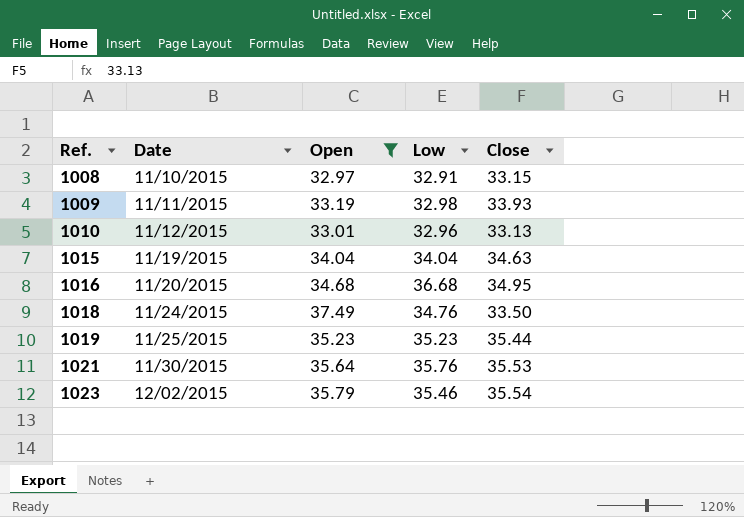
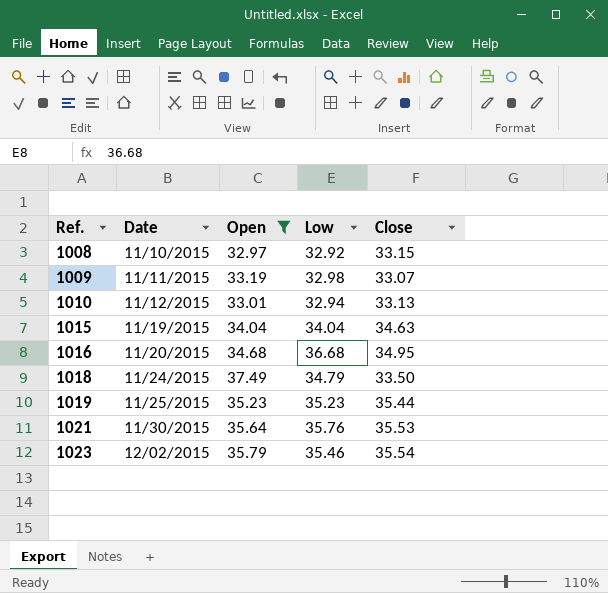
1008 | Low: 32.91 -> 32.92
1009 | Close: 33.93 -> 33.07
1010 | Low: 32.96 -> 32.94
1018 | Low: 34.76 -> 34.79

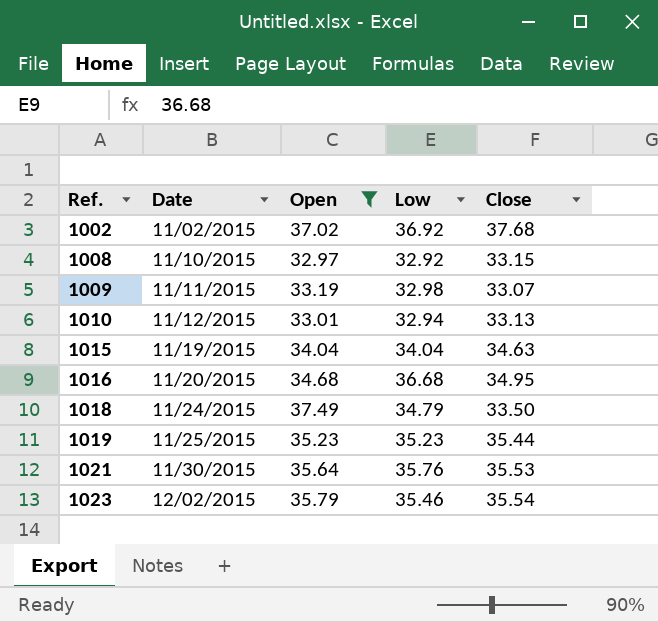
row 1002: none -> 11/02/2015 | 37.02 | 36.92 | 37.68

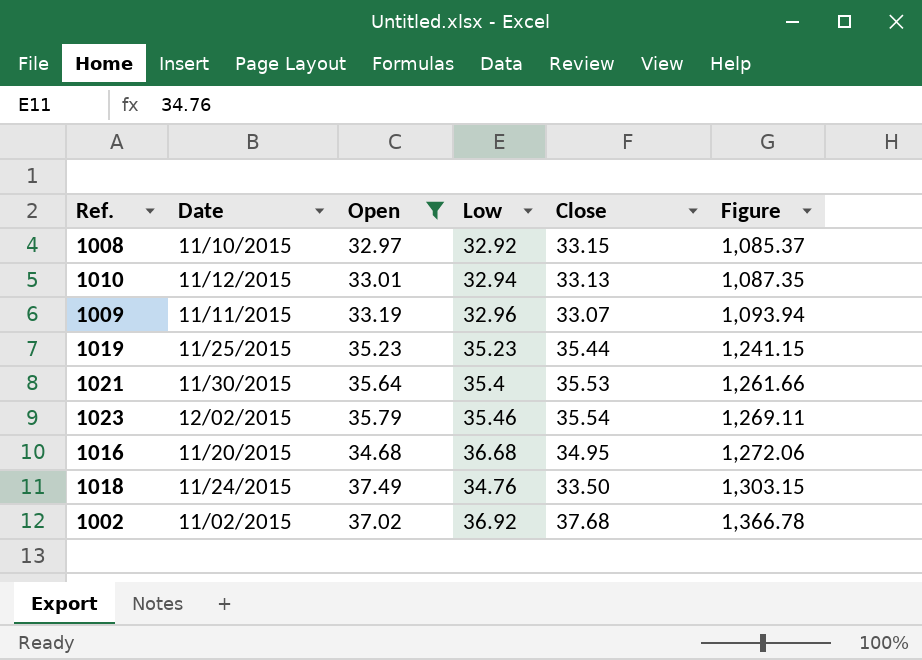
row order: Ref. ascending -> Figure ascending
column Figure | formula: none -> [Open] * [Low]
row 1015: 11/19/2015 | 34.04 | 34.04 | 34.63 -> none
1009 | Low: 32.98 -> 32.96
1021 | Low: 35.76 -> 35.4
1018 | Low: 34.79 -> 34.76

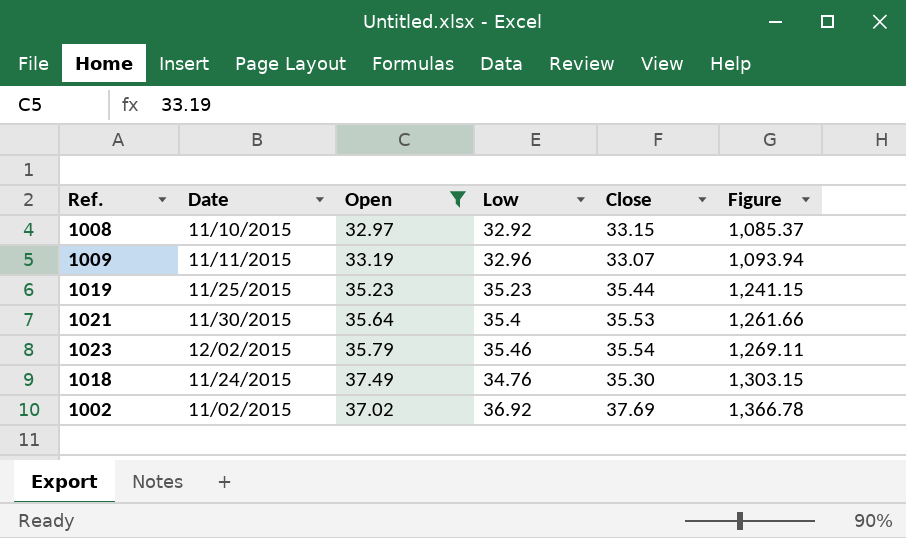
row 1010: 11/12/2015 | 33.01 | 32.94 | 33.13 | 1,087.35 -> none
row 1016: 11/20/2015 | 34.68 | 36.68 | 34.95 | 1,272.06 -> none
1018 | Close: 33.50 -> 35.30
1002 | Close: 37.68 -> 37.69

